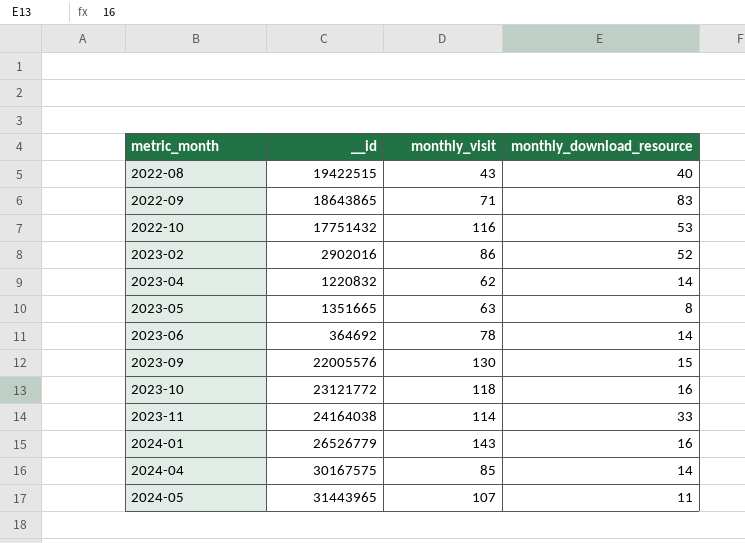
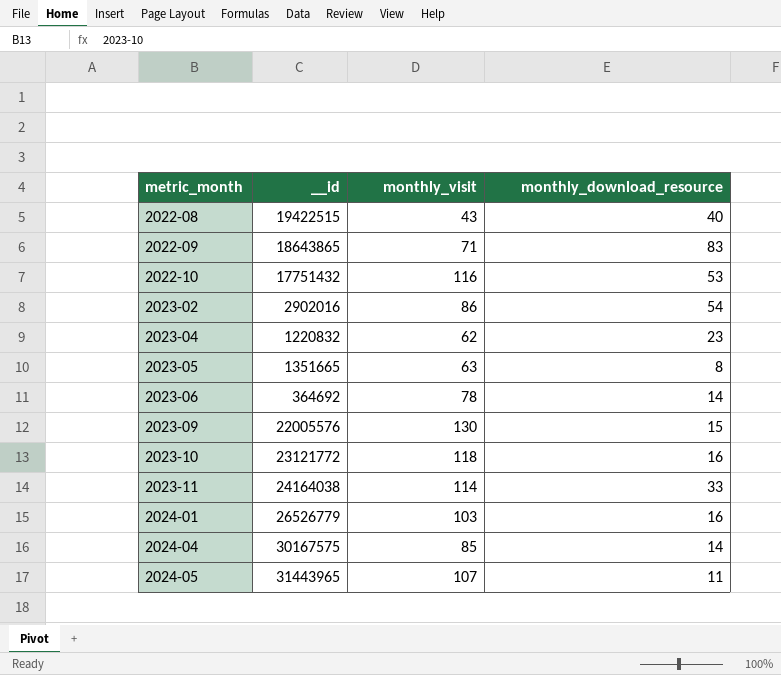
2023-02 | monthly_download_resource: 52 -> 54
2023-04 | monthly_download_resource: 14 -> 23
2024-01 | monthly_visit: 143 -> 103

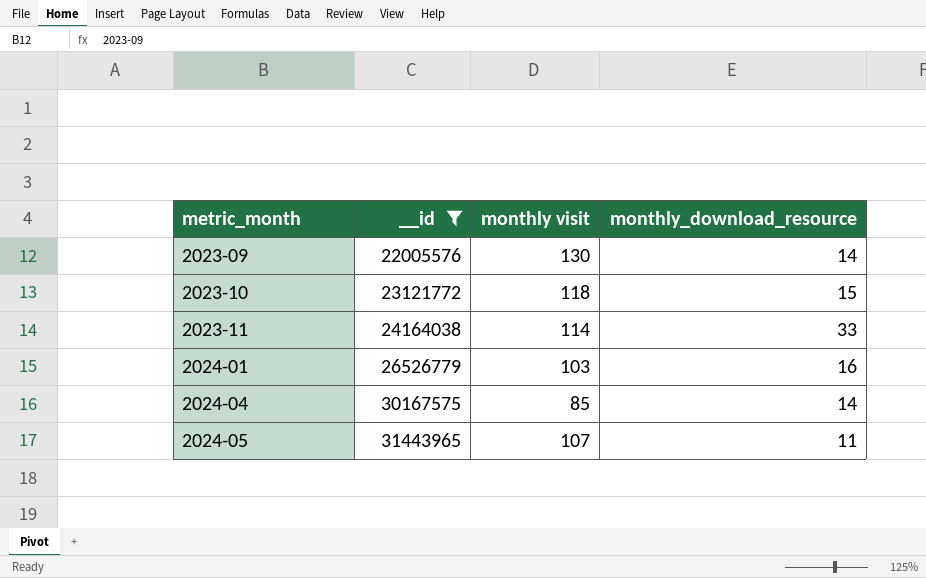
filter: none -> __id >= 22005576
column name: monthly_visit -> monthly visit
2023-09 | monthly_download_resource: 15 -> 14
2023-10 | monthly_download_resource: 16 -> 15

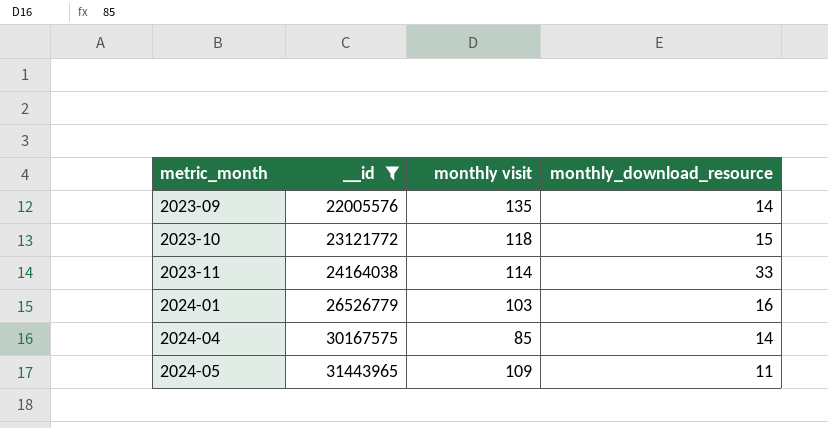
2023-09 | monthly visit: 130 -> 135
2024-05 | monthly visit: 107 -> 109

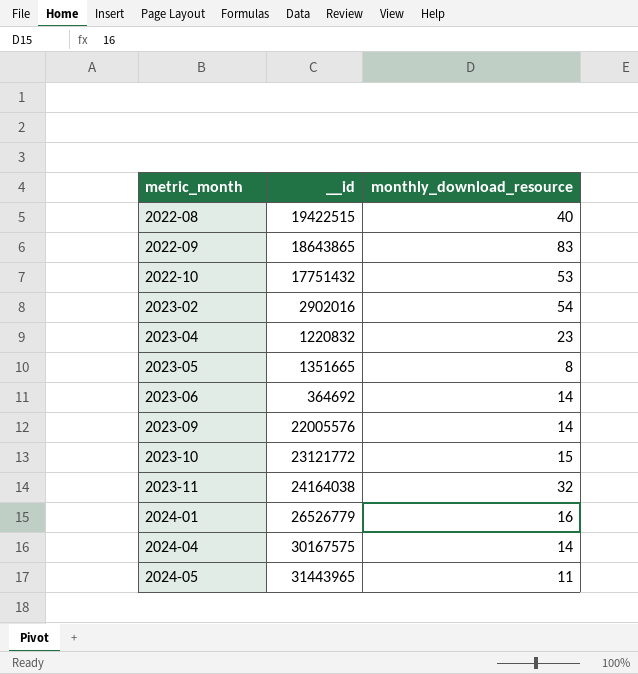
filter: __id >= 22005576 -> none
column monthly visit | position: 3 -> none
2023-11 | monthly_download_resource: 33 -> 32

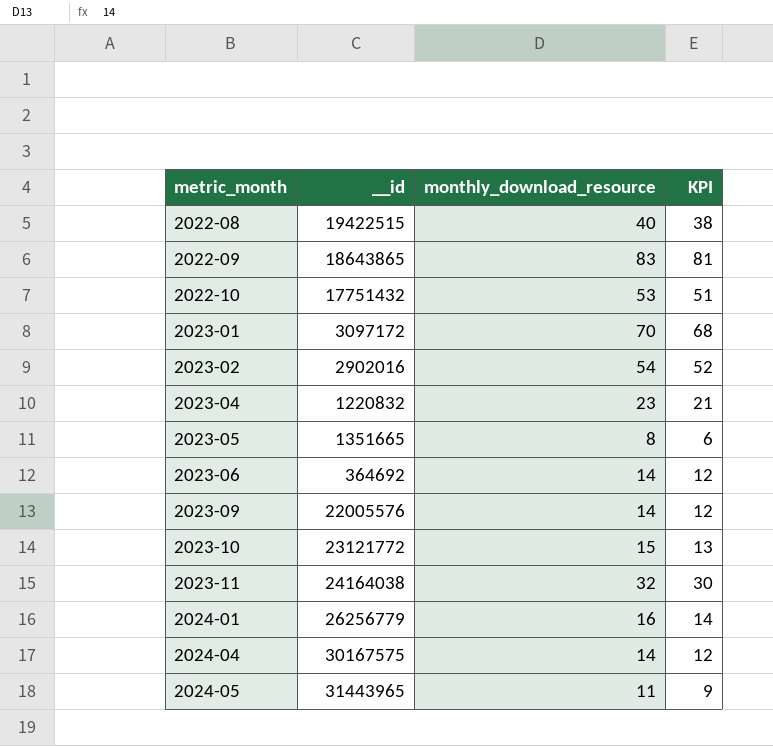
column KPI | formula: none -> [monthly_download_resource] - 2
row 2023-01: none -> 3097172 | 70 | 68
2024-01 | __id: 26526779 -> 26256779

